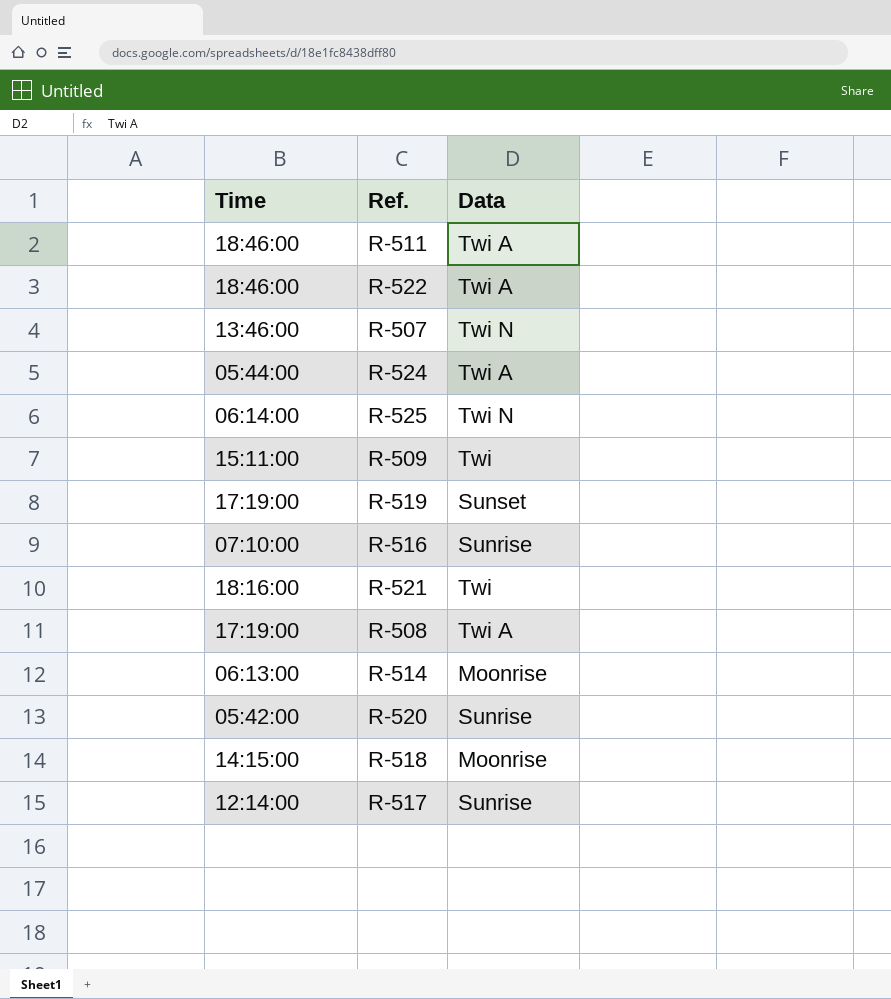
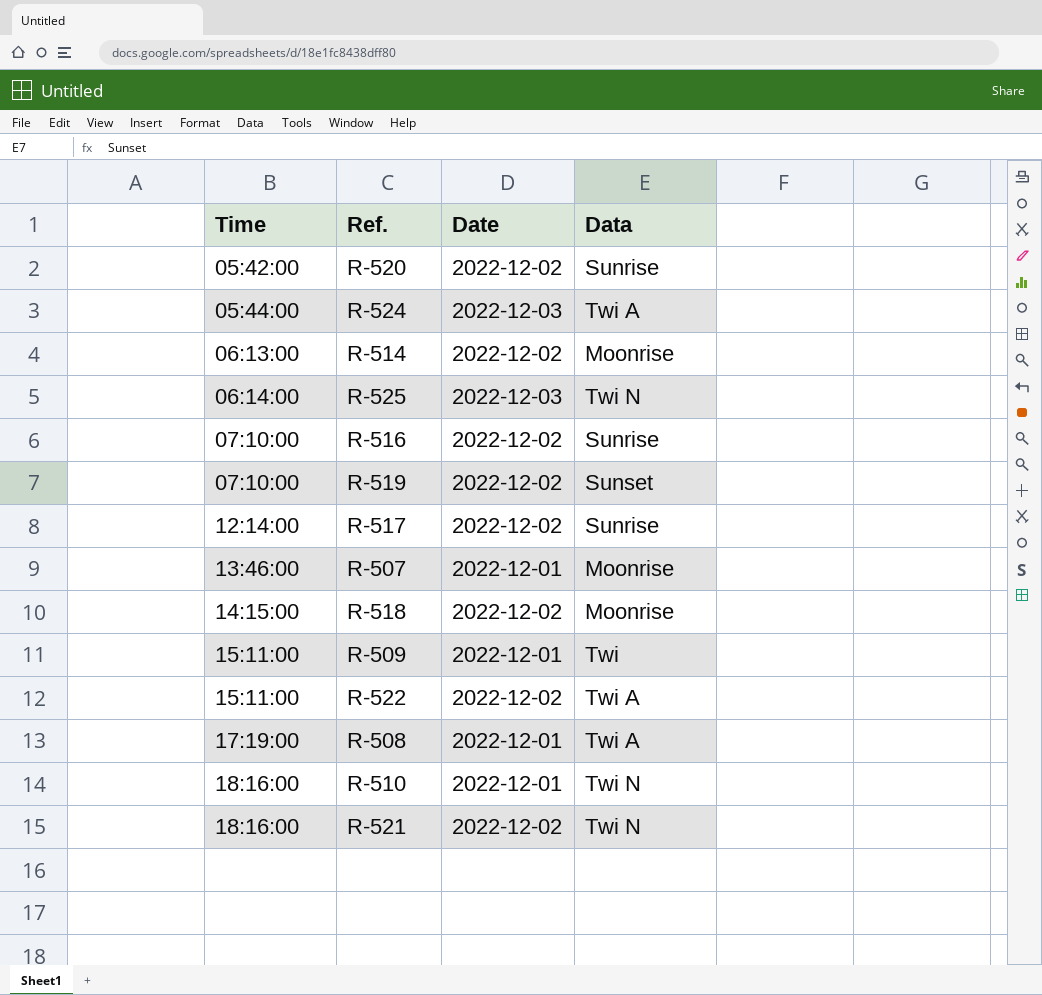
row order: none -> Time ascending
column Date | position: none -> 3
row R-511: 18:46:00 | Twi A -> none
R-519 | Time: 17:19:00 -> 07:10:00
R-507 | Data: Twi N -> Moonrise
R-522 | Time: 18:46:00 -> 15:11:00
row R-510: none -> 18:16:00 | 2022-12-01 | Twi N
R-521 | Data: Twi -> Twi N

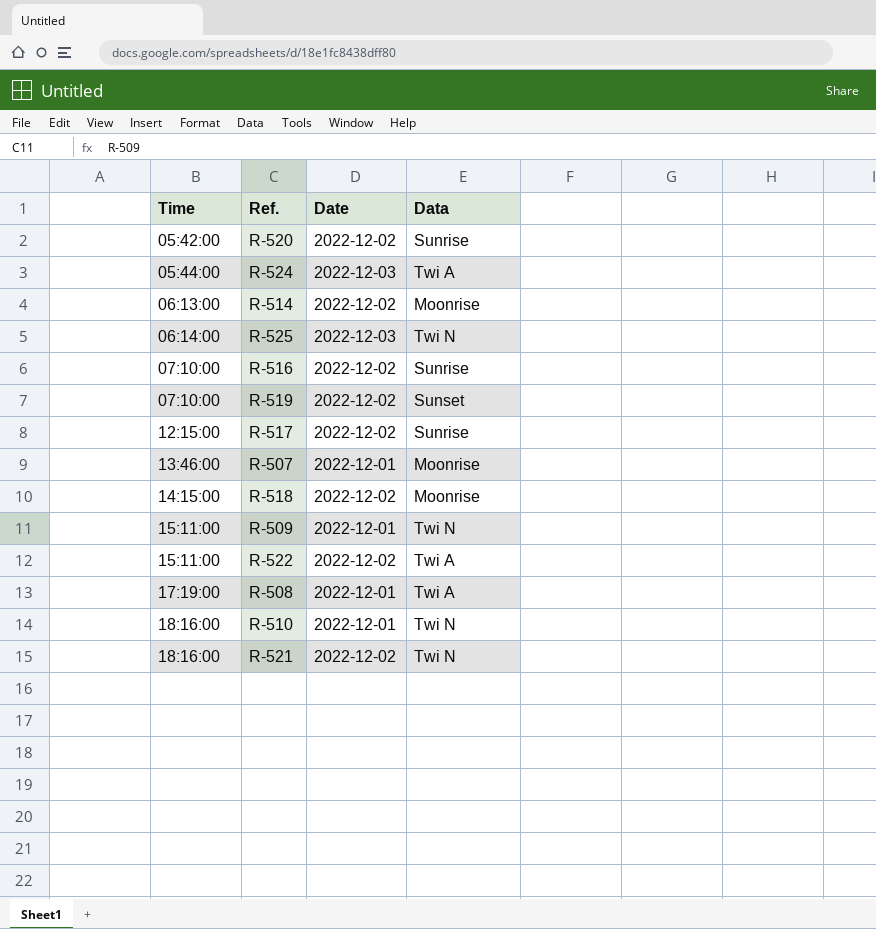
R-517 | Time: 12:14:00 -> 12:15:00
R-509 | Data: Twi -> Twi N

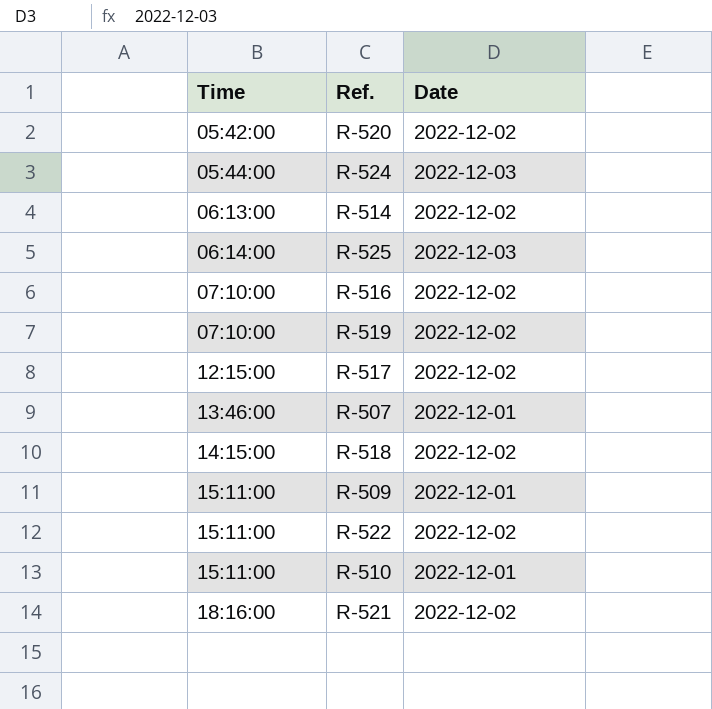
column Data | position: 4 -> none
row R-508: 17:19:00 | 2022-12-01 | Twi A -> none
R-510 | Time: 18:16:00 -> 15:11:00

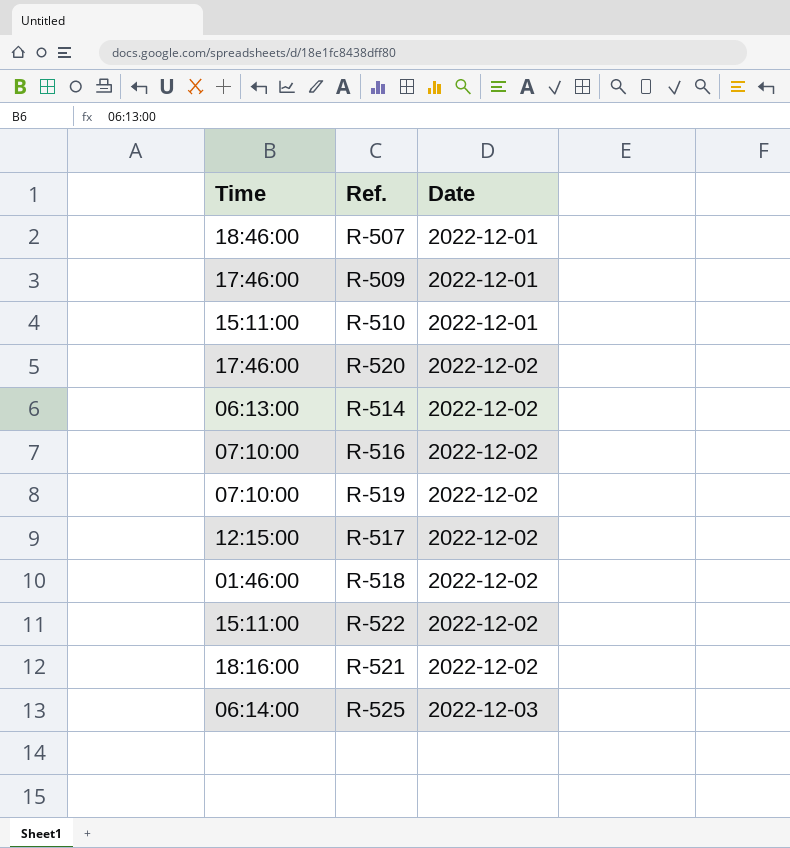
row order: Time ascending -> Date ascending
row R-524: 05:44:00 | 2022-12-03 -> none
R-507 | Time: 13:46:00 -> 18:46:00
R-509 | Time: 15:11:00 -> 17:46:00
R-520 | Time: 05:42:00 -> 17:46:00
R-518 | Time: 14:15:00 -> 01:46:00

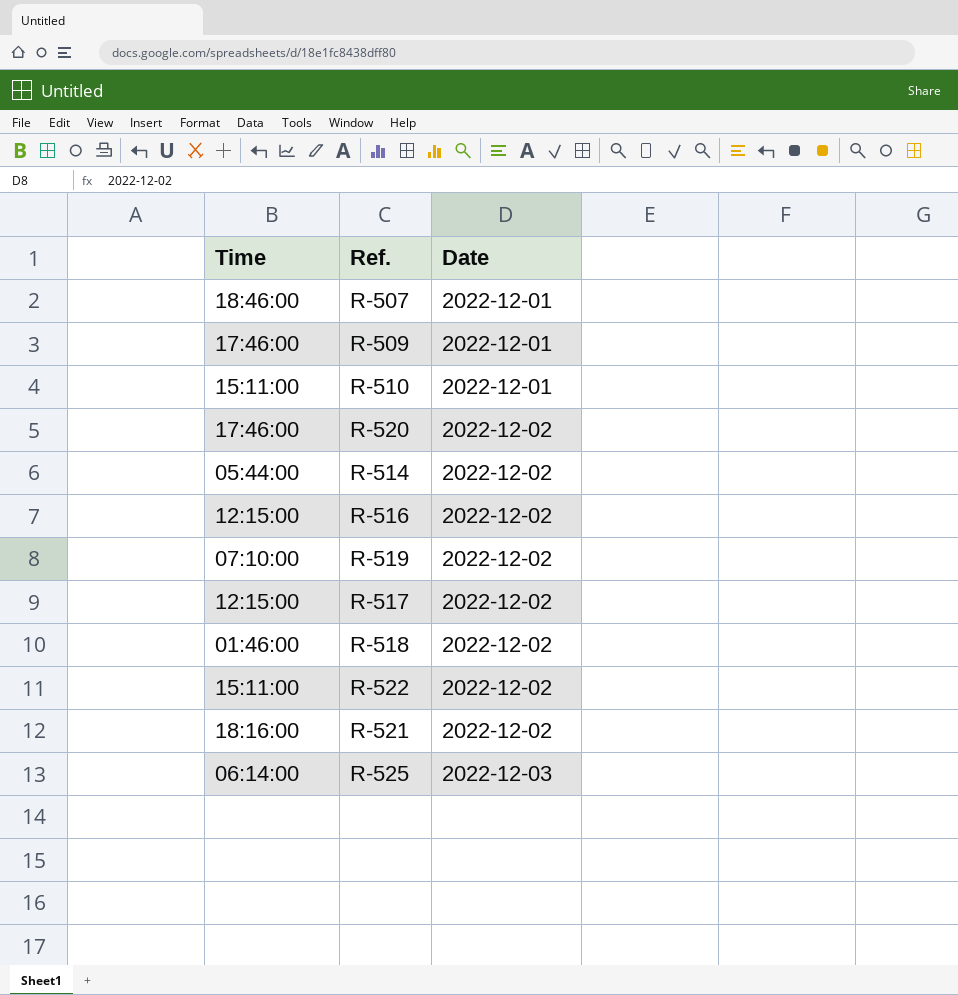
R-514 | Time: 06:13:00 -> 05:44:00
R-516 | Time: 07:10:00 -> 12:15:00

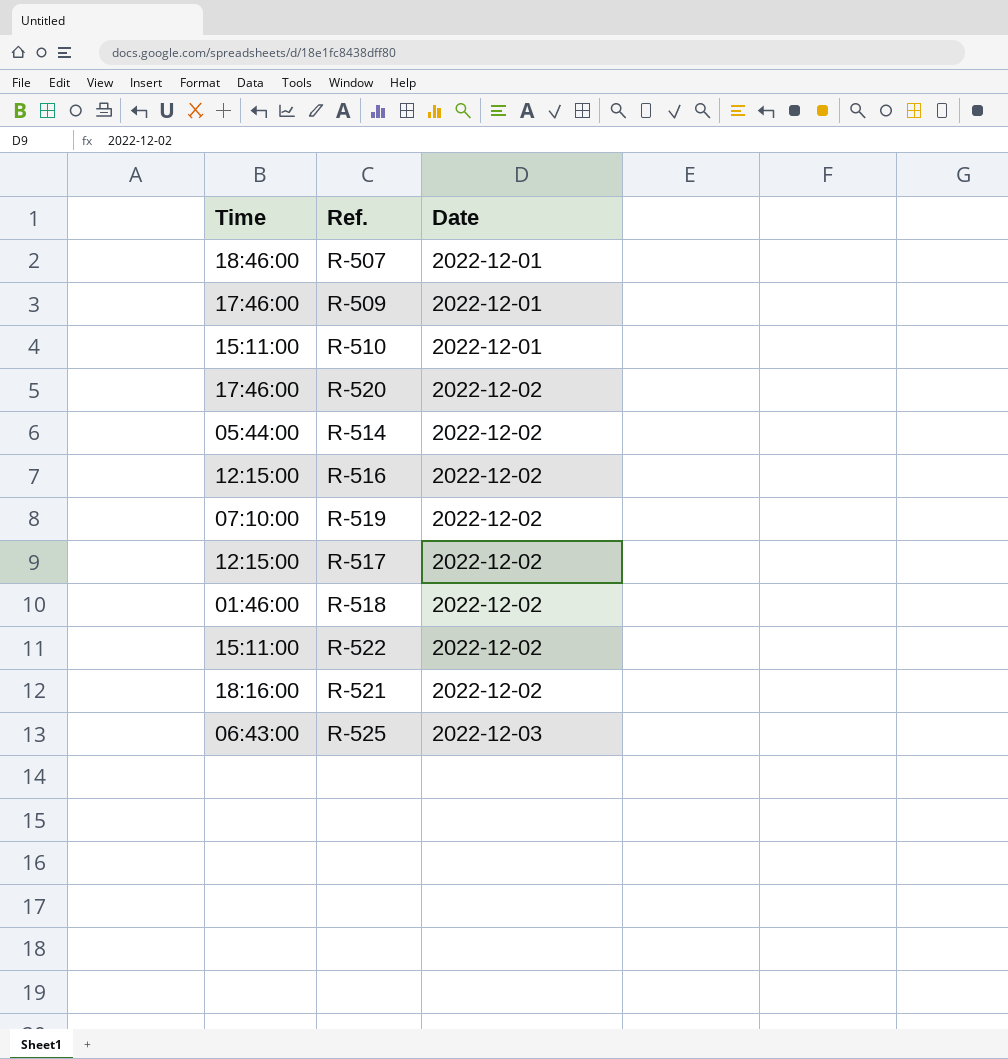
R-525 | Time: 06:14:00 -> 06:43:00

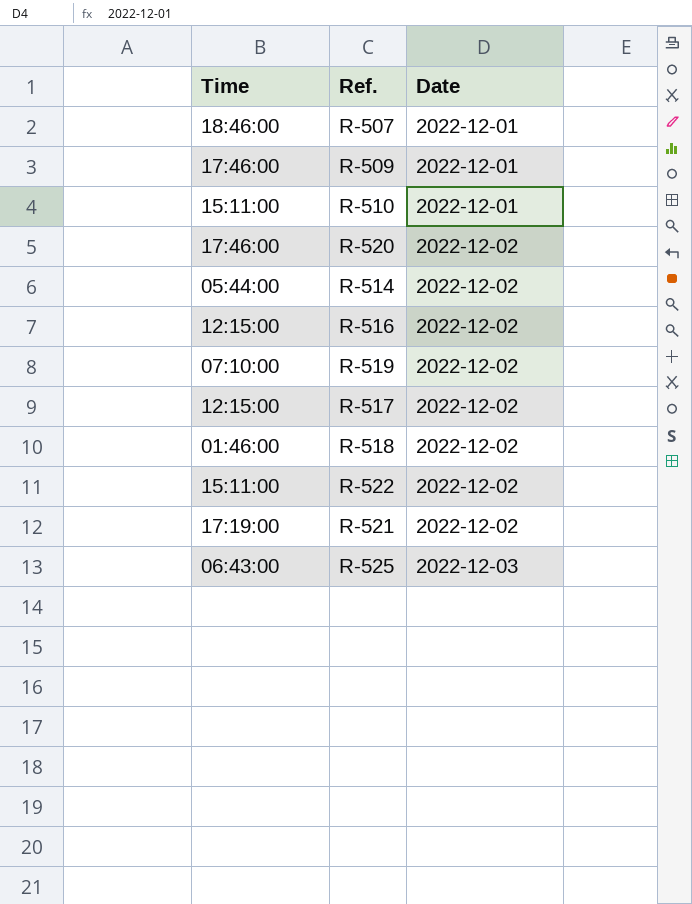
R-521 | Time: 18:16:00 -> 17:19:00

